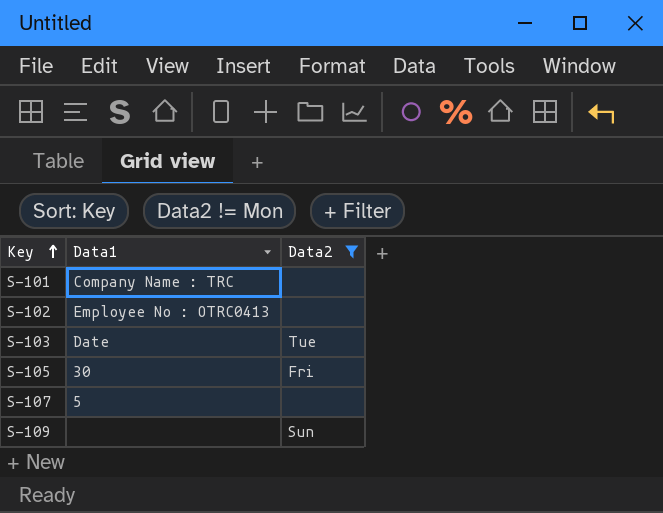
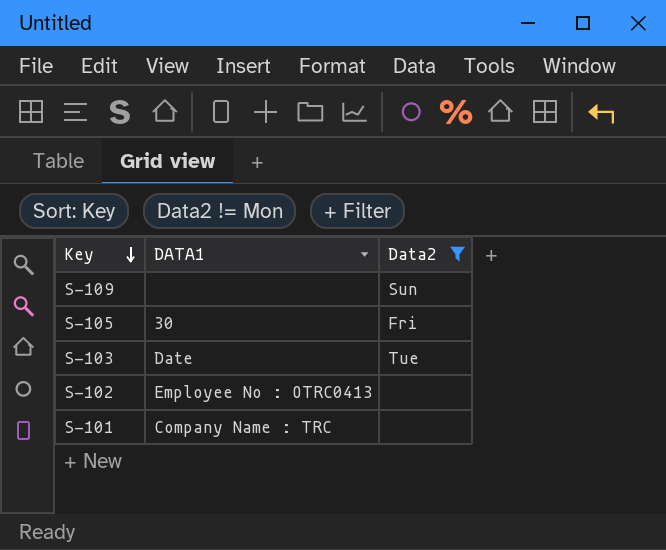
row order: Key ascending -> Key descending
column name: Data1 -> DATA1
row S-107: 5 | none -> none

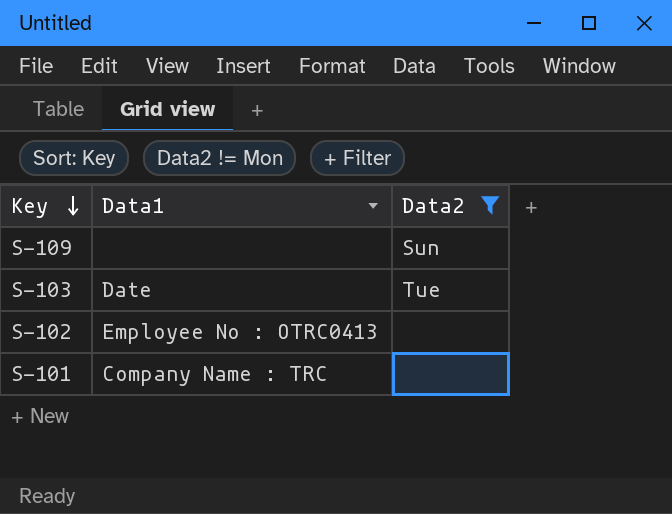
column name: DATA1 -> Data1
row S-105: 30 | Fri -> none

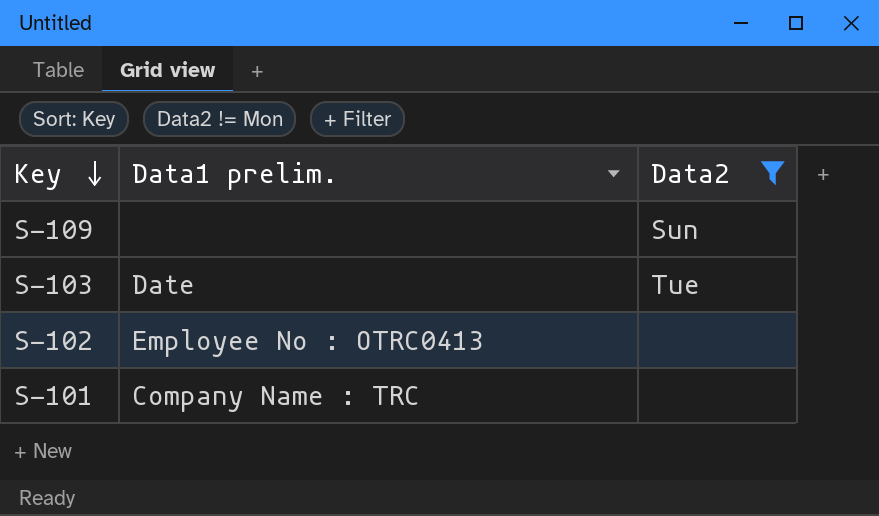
column name: Data1 -> Data1 prelim.

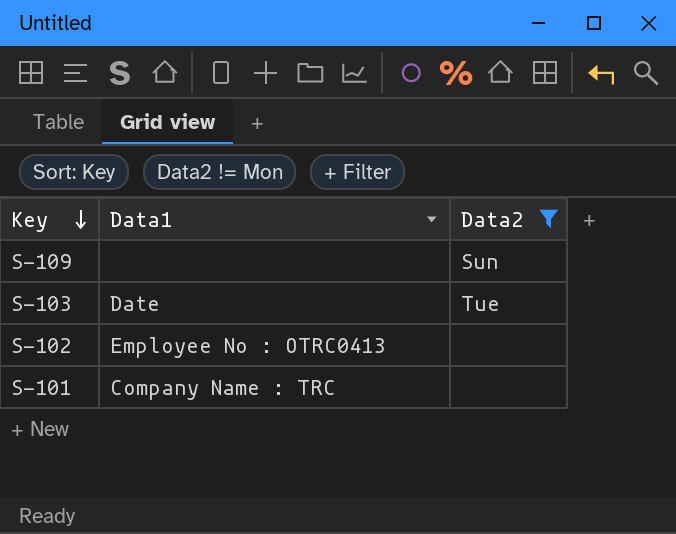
column name: Data1 prelim. -> Data1

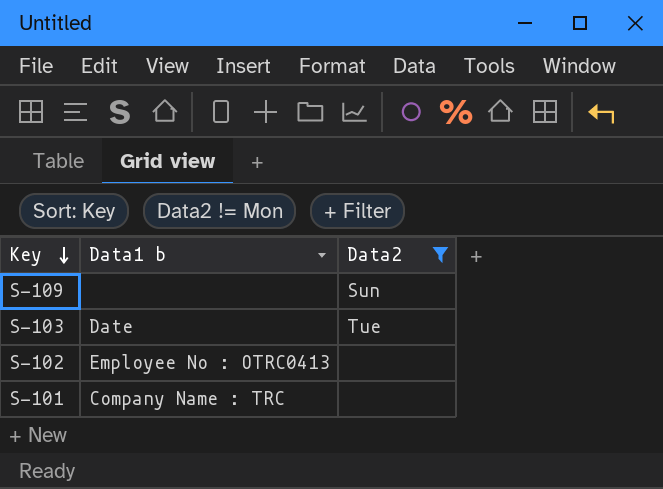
column name: Data1 -> Data1 b

